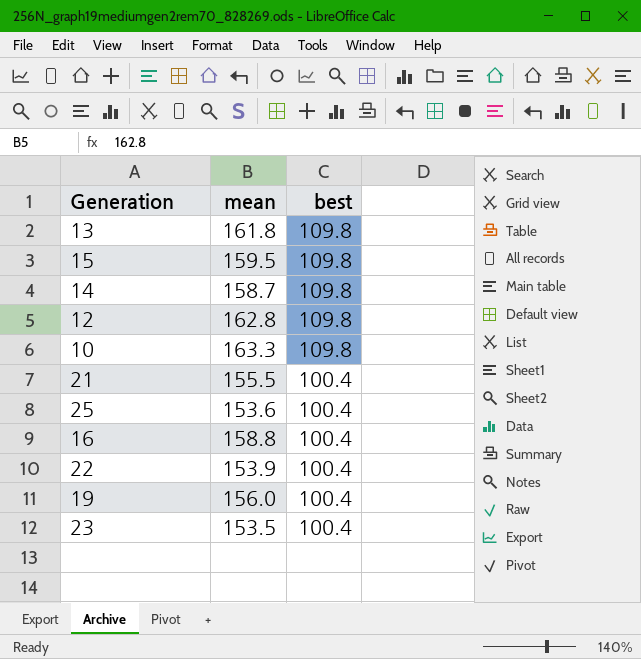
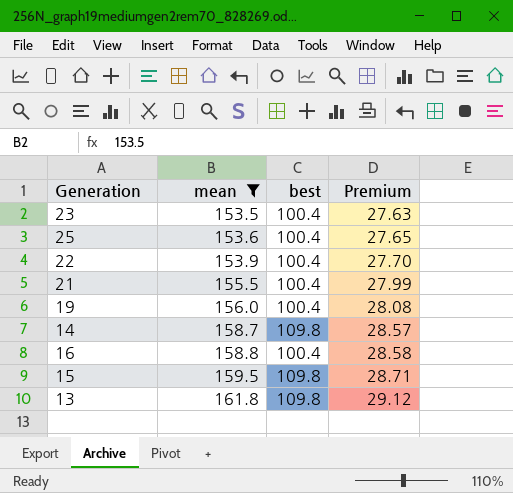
filter: none -> mean <= 161.8
row order: best descending -> mean ascending
column Premium | formula: none -> [mean] * 0.18

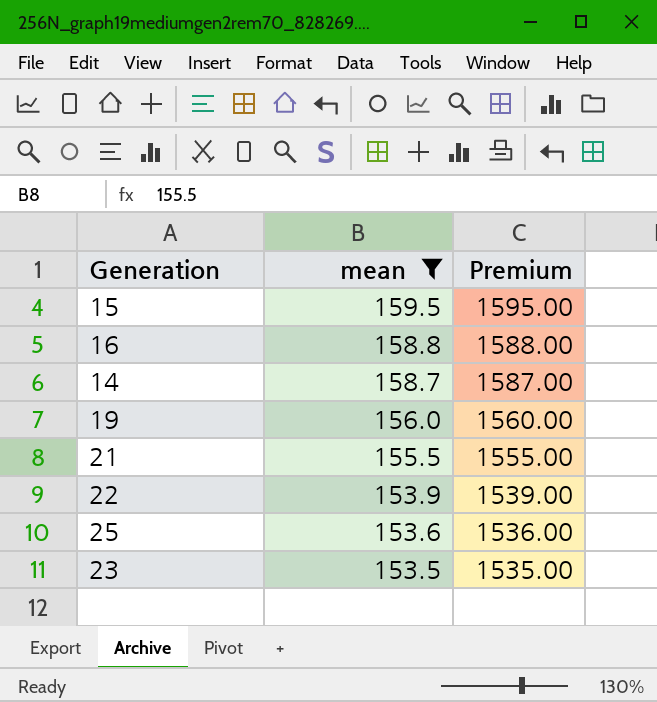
row order: mean ascending -> mean descending
column best | position: 3 -> none
column Premium | formula: [mean] * 0.18 -> [mean] * 10
row 13: 161.8 | 109.8 | 29.12 -> none

